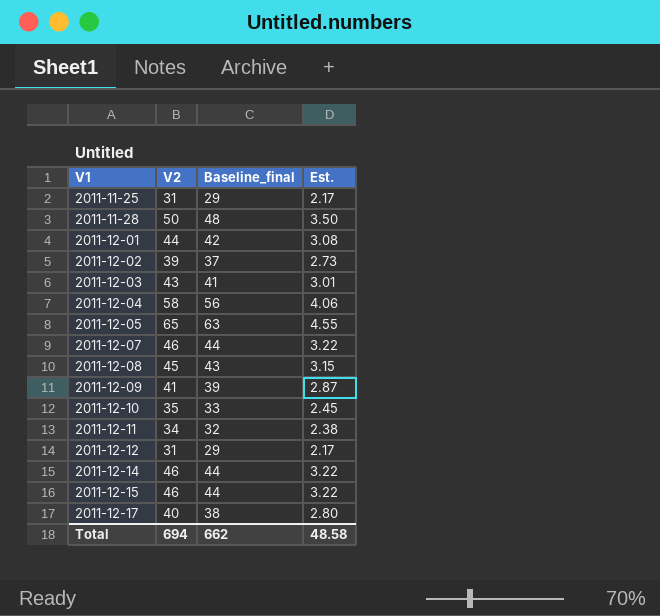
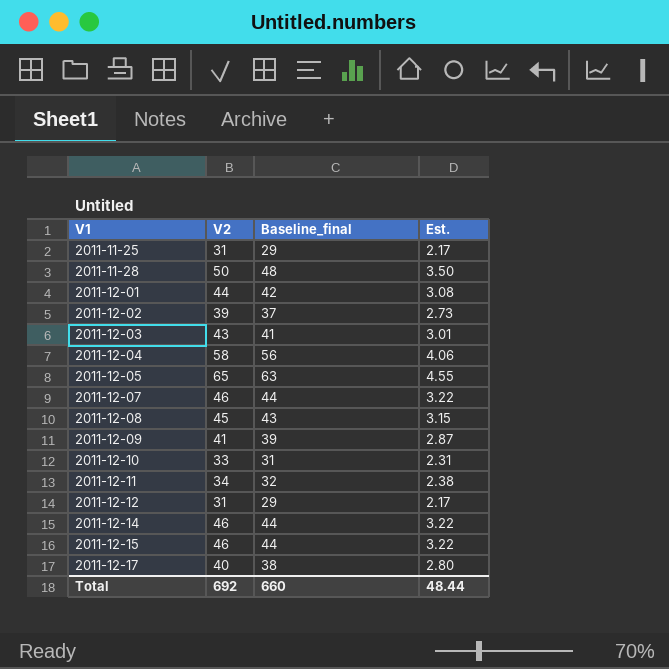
2011-12-10 | V2: 35 -> 33
2011-12-10 | Baseline_final: 33 -> 31
2011-12-10 | Est.: 2.45 -> 2.31
Total | V2: 694 -> 692
Total | Baseline_final: 662 -> 660
Total | Est.: 48.58 -> 48.44

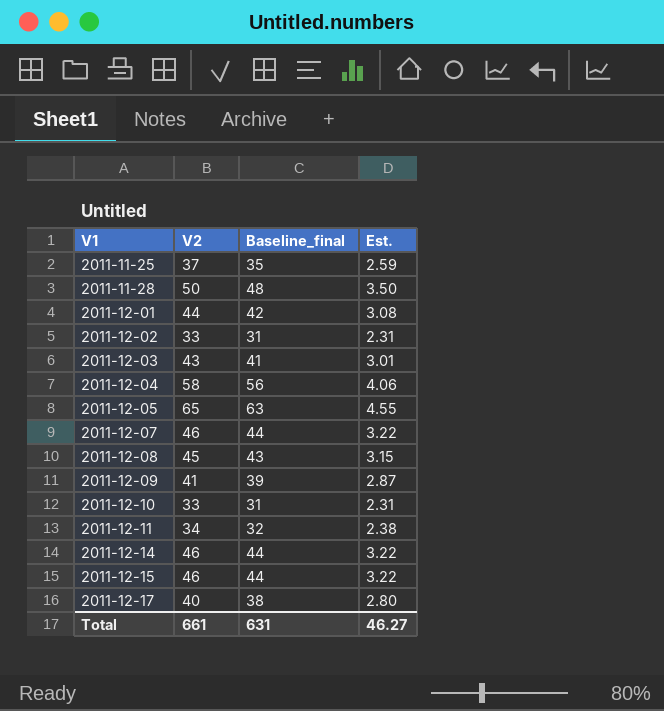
row 2011-12-12: 31 | 29 | 2.17 -> none
2011-11-25 | V2: 31 -> 37
2011-11-25 | Baseline_final: 29 -> 35
2011-11-25 | Est.: 2.17 -> 2.59
2011-12-02 | V2: 39 -> 33
2011-12-02 | Baseline_final: 37 -> 31
2011-12-02 | Est.: 2.73 -> 2.31
Total | V2: 692 -> 661
Total | Baseline_final: 660 -> 631
Total | Est.: 48.44 -> 46.27

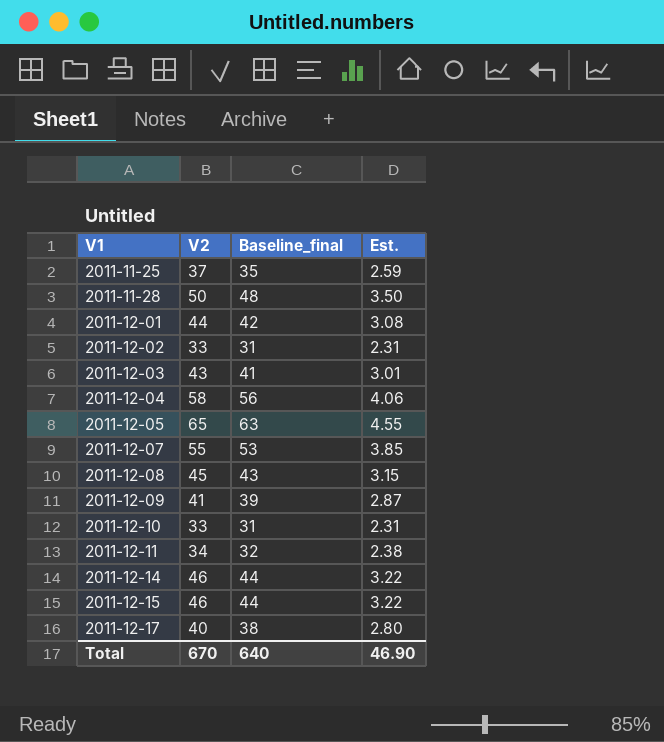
2011-12-07 | V2: 46 -> 55
2011-12-07 | Baseline_final: 44 -> 53
2011-12-07 | Est.: 3.22 -> 3.85
Total | V2: 661 -> 670
Total | Baseline_final: 631 -> 640
Total | Est.: 46.27 -> 46.90

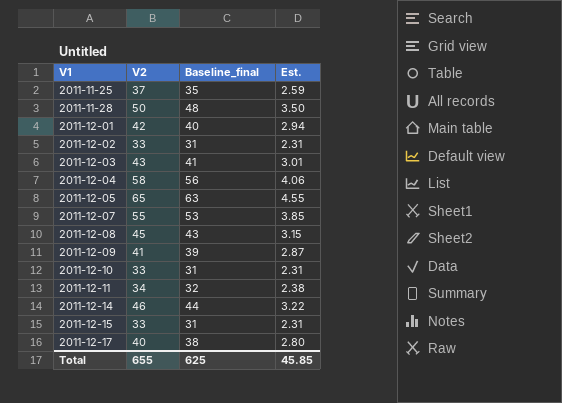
2011-12-01 | V2: 44 -> 42
2011-12-01 | Baseline_final: 42 -> 40
2011-12-01 | Est.: 3.08 -> 2.94
2011-12-15 | V2: 46 -> 33
2011-12-15 | Baseline_final: 44 -> 31
2011-12-15 | Est.: 3.22 -> 2.31
Total | V2: 670 -> 655
Total | Baseline_final: 640 -> 625
Total | Est.: 46.90 -> 45.85

